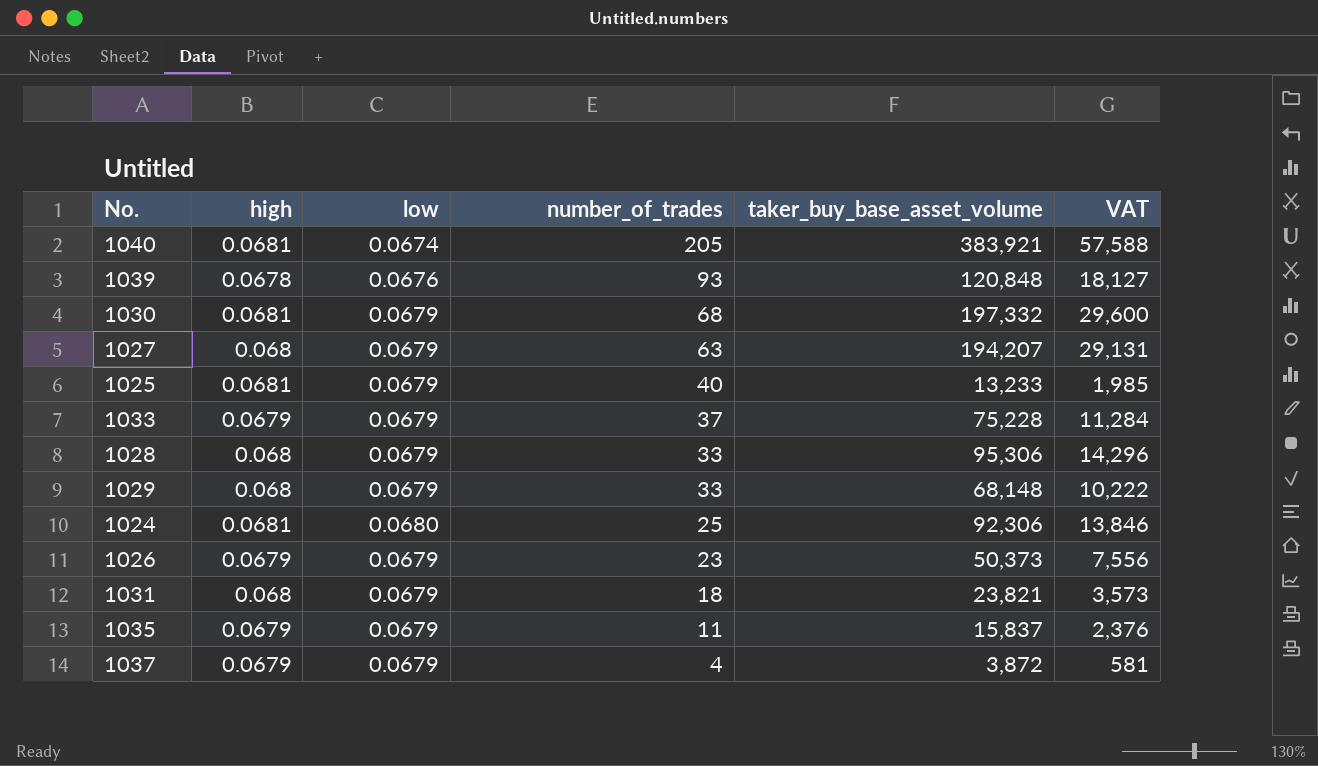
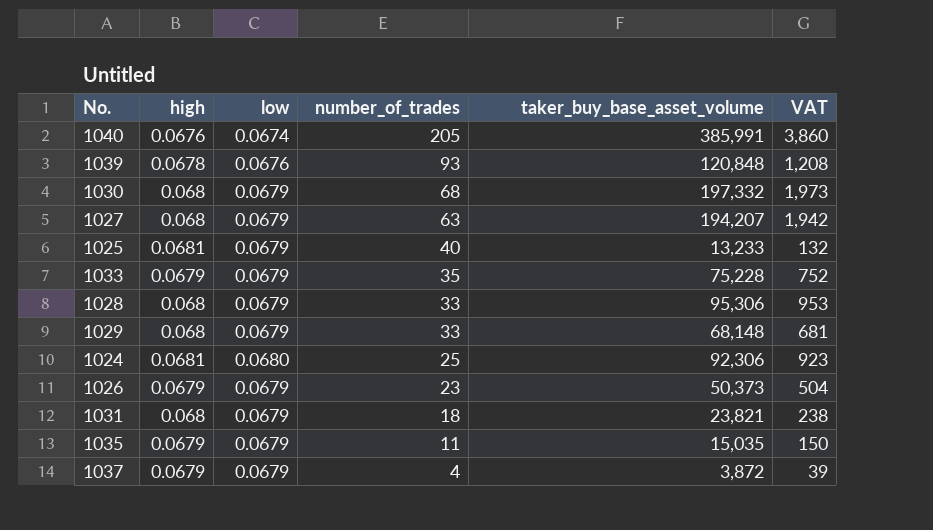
column VAT | formula: [taker_buy_base_asset_volume] * 0.15 -> [taker_buy_base_asset_volume] * 0.01
1040 | high: 0.0681 -> 0.0676
1040 | taker_buy_base_asset_volume: 383,921 -> 385,991
1030 | high: 0.0681 -> 0.068
1033 | number_of_trades: 37 -> 35
1035 | taker_buy_base_asset_volume: 15,837 -> 15,035

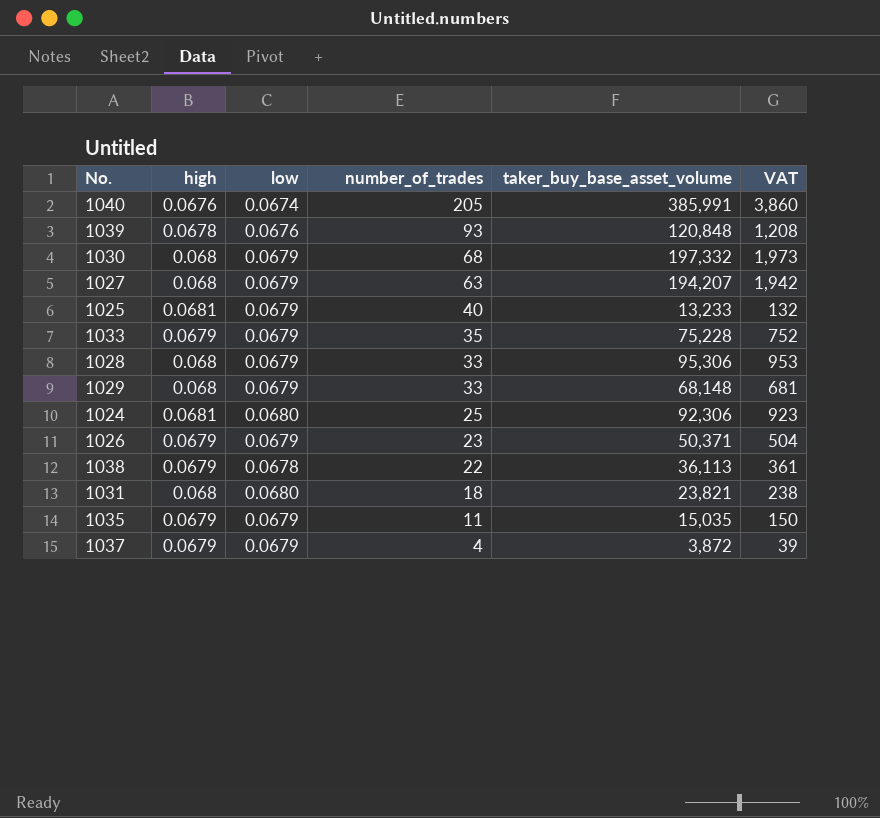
1026 | taker_buy_base_asset_volume: 50,373 -> 50,371
row 1038: none -> 0.0679 | 0.0678 | 22 | 36,113 | 361
1031 | low: 0.0679 -> 0.0680

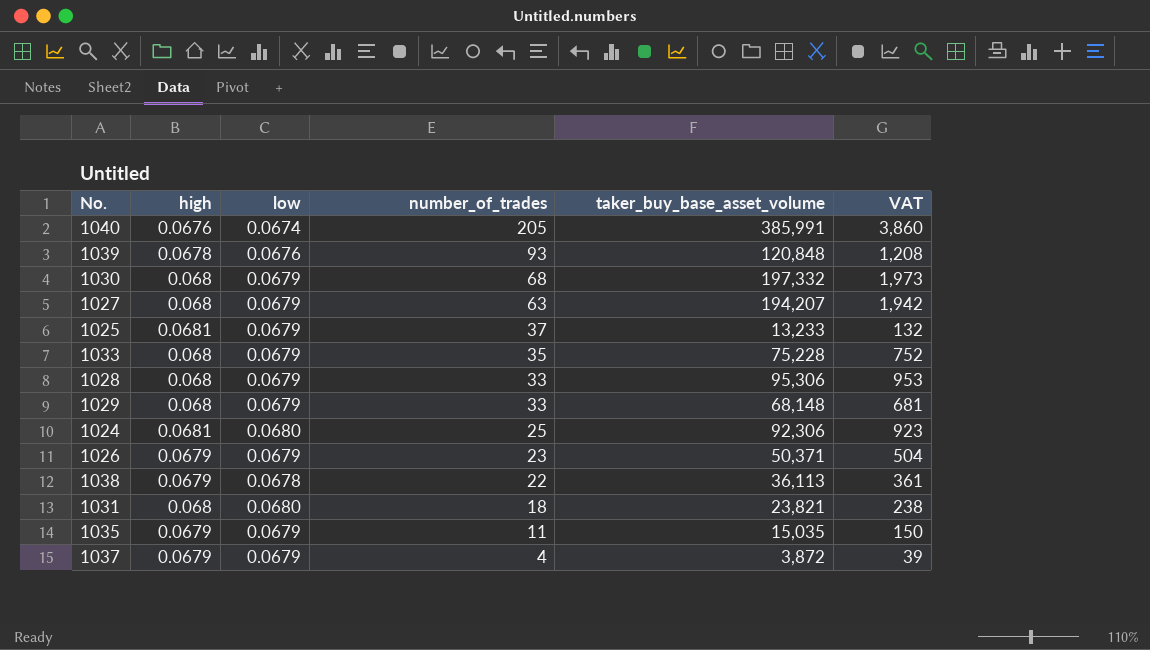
1025 | number_of_trades: 40 -> 37
1033 | high: 0.0679 -> 0.068

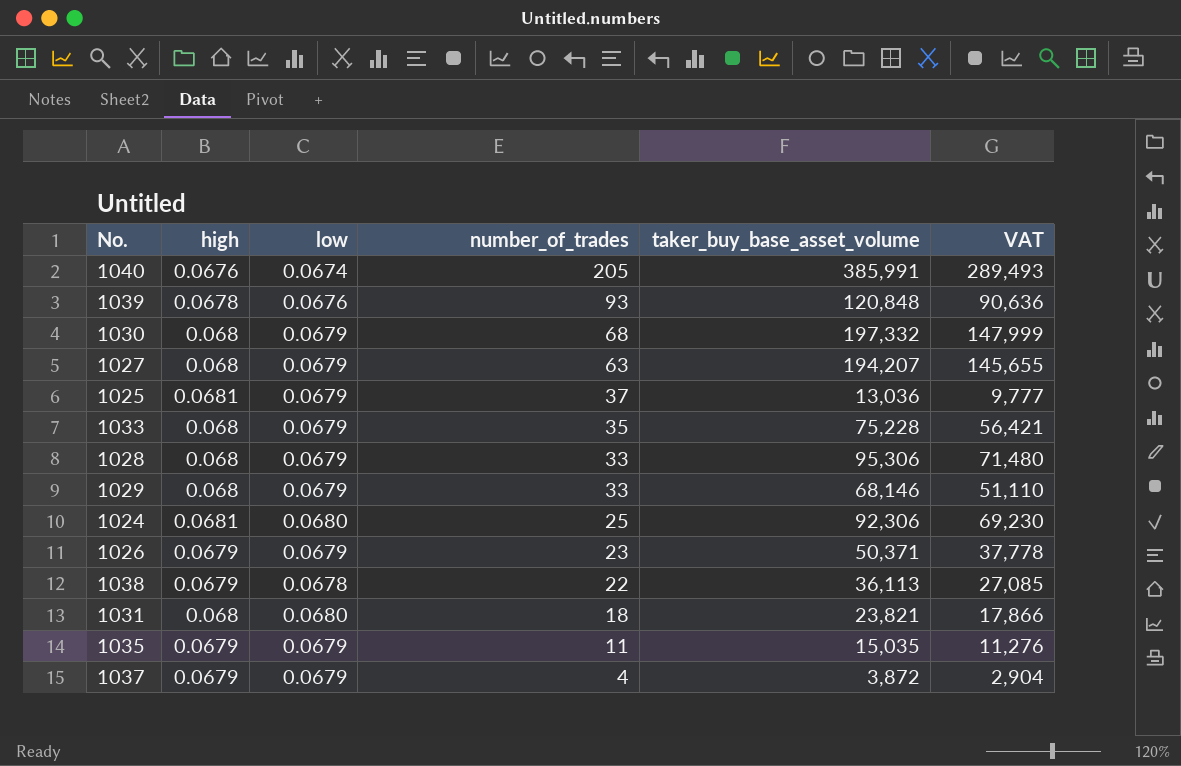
column VAT | formula: [taker_buy_base_asset_volume] * 0.01 -> [taker_buy_base_asset_volume] * 0.75
1025 | taker_buy_base_asset_volume: 13,233 -> 13,036
1029 | taker_buy_base_asset_volume: 68,148 -> 68,146

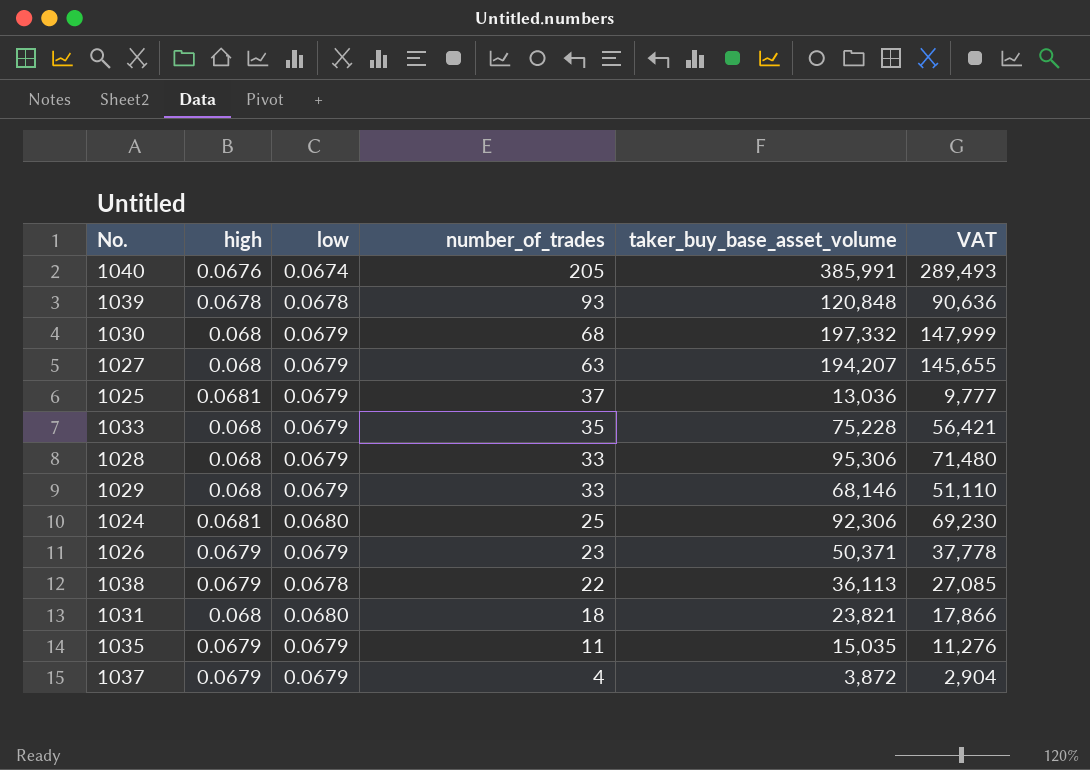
1039 | low: 0.0676 -> 0.0678

